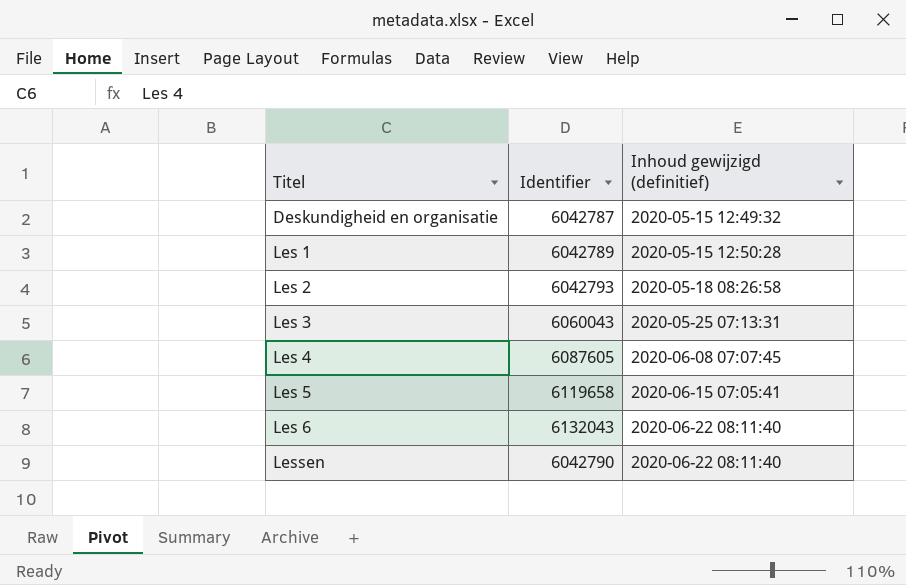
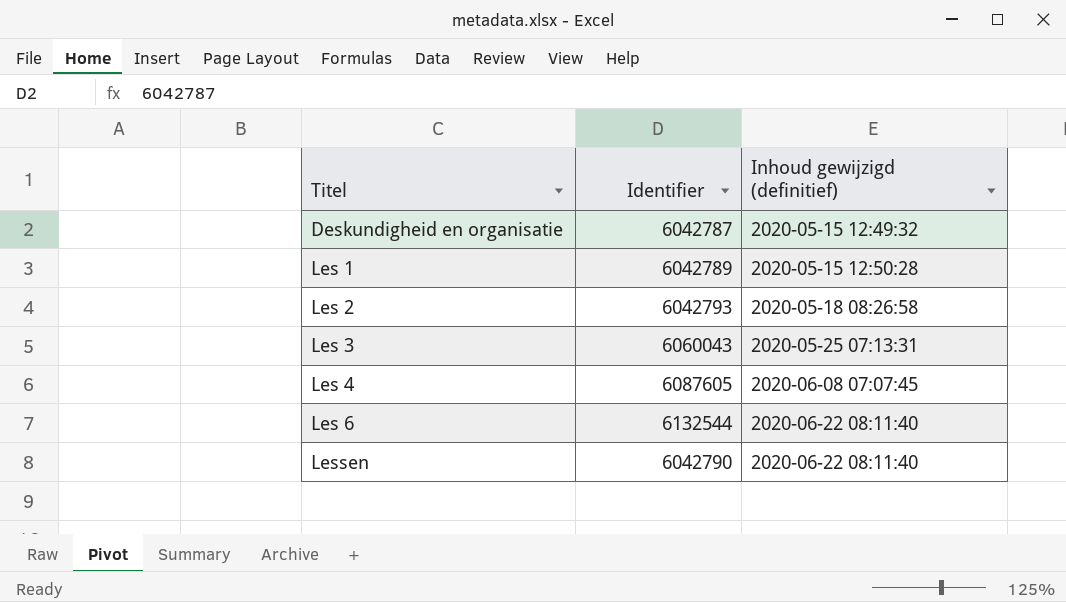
row Les 5: 6119658 | 2020-06-15 07:05:41 -> none
Les 6 | Identifier: 6132043 -> 6132544

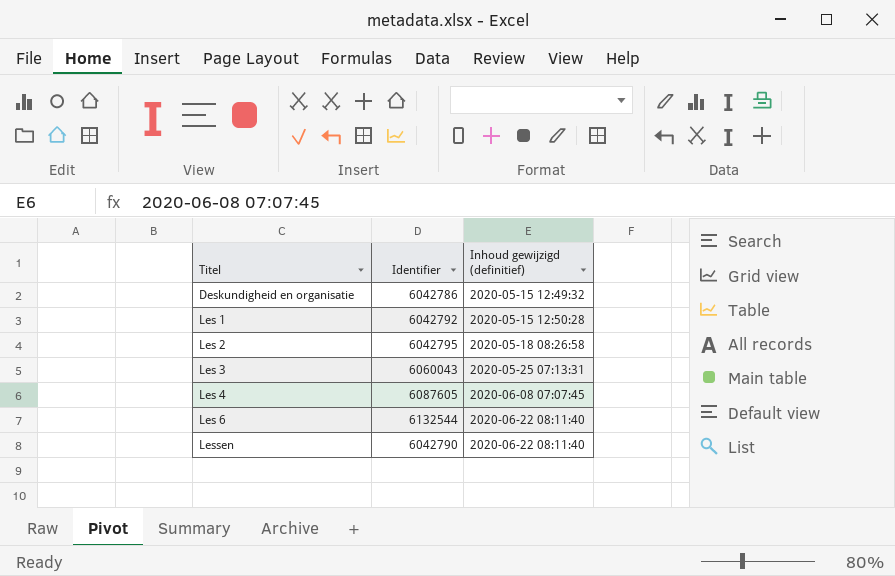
Deskundigheid en organisatie | Identifier: 6042787 -> 6042786
Les 1 | Identifier: 6042789 -> 6042792
Les 2 | Identifier: 6042793 -> 6042795

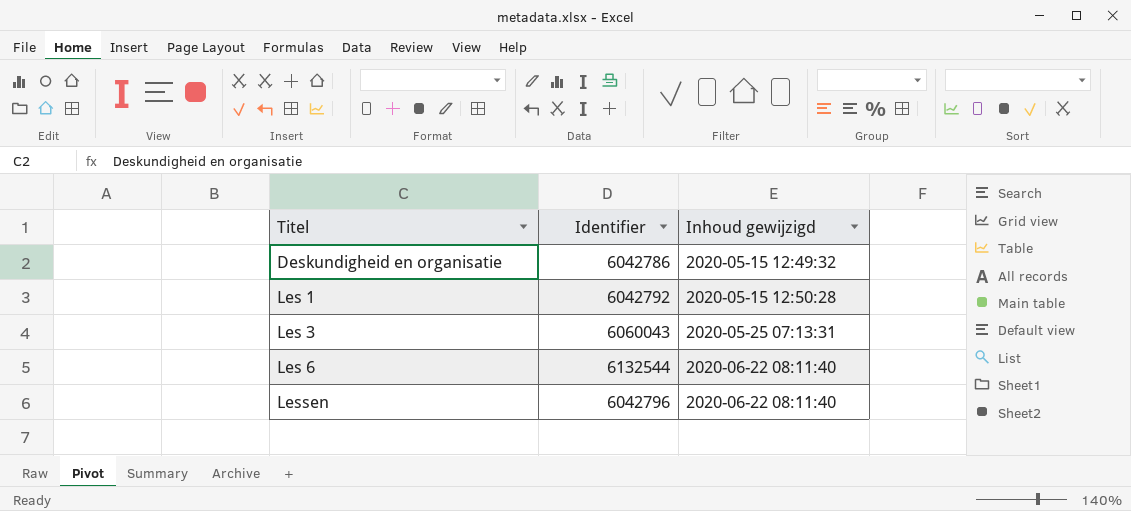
column name: Inhoud gewijzigd (definitief) -> Inhoud gewijzigd
row Les 2: 6042795 | 2020-05-18 08:26:58 -> none
row Les 4: 6087605 | 2020-06-08 07:07:45 -> none
Lessen | Identifier: 6042790 -> 6042796

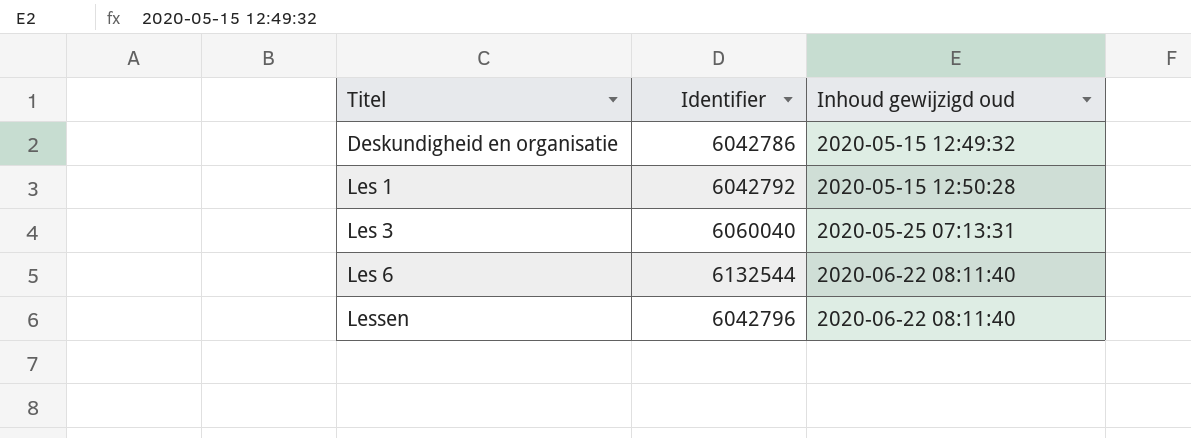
column name: Inhoud gewijzigd -> Inhoud gewijzigd oud
Les 3 | Identifier: 6060043 -> 6060040

